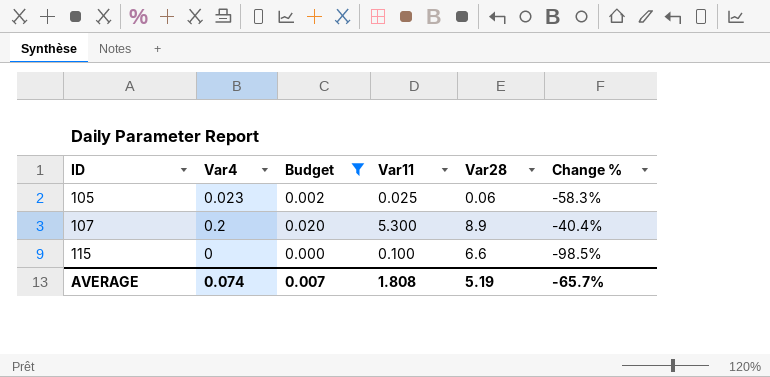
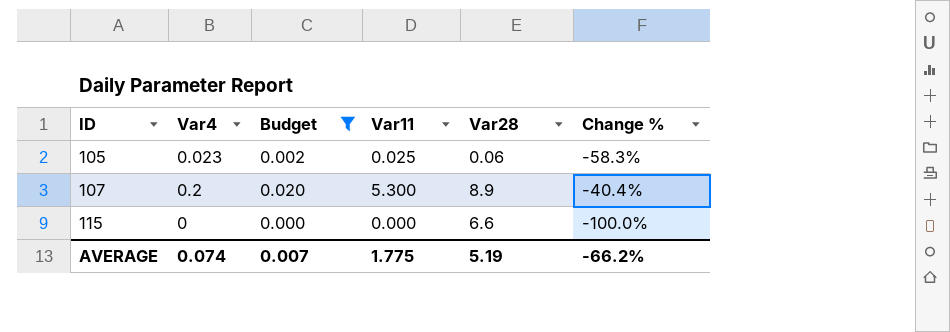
115 | Var11: 0.100 -> 0.000
115 | Change %: -98.5% -> -100.0%
AVERAGE | Var11: 1.808 -> 1.775
AVERAGE | Change %: -65.7% -> -66.2%

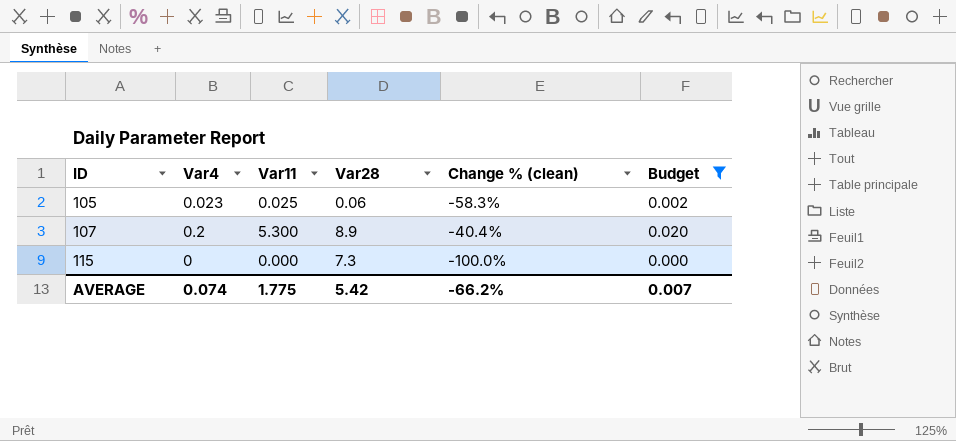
column name: Change % -> Change % (clean)
column Budget | position: 3 -> 6
115 | Var28: 6.6 -> 7.3
AVERAGE | Var28: 5.19 -> 5.42

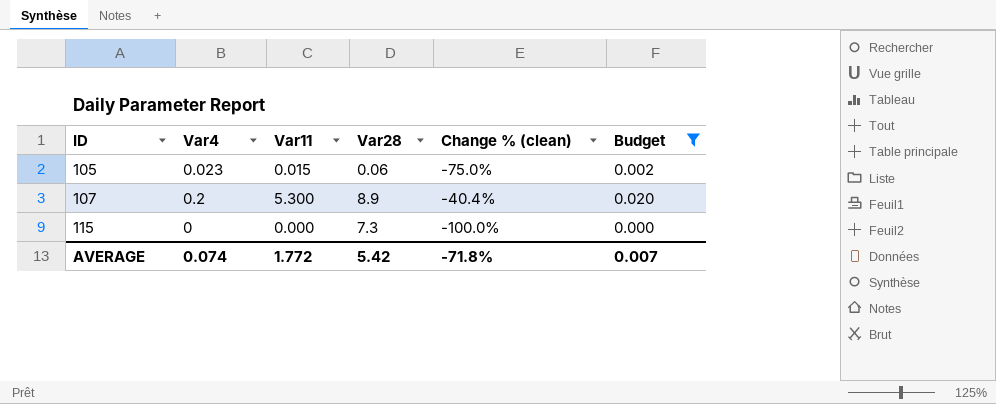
105 | Var11: 0.025 -> 0.015
105 | Change % (clean): -58.3% -> -75.0%
AVERAGE | Var11: 1.775 -> 1.772
AVERAGE | Change % (clean): -66.2% -> -71.8%

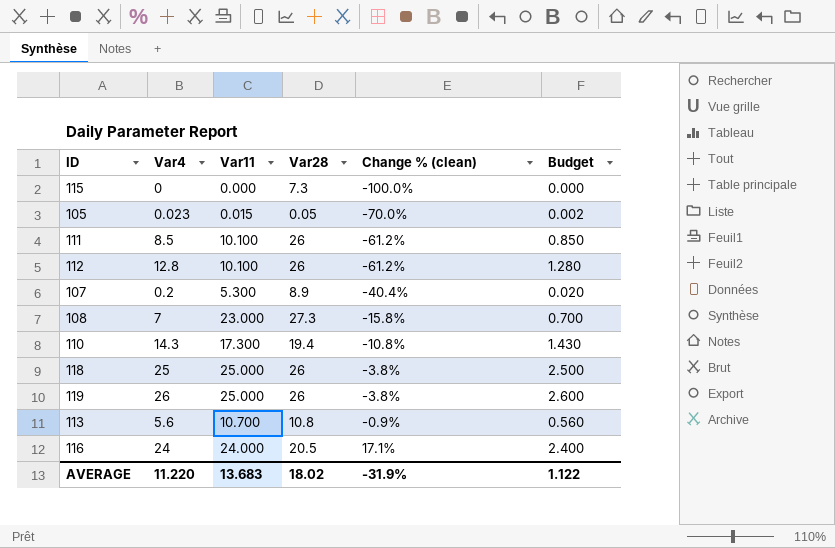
filter: Budget <= 0.020 -> none
row order: ID ascending -> Change % (clean) ascending
105 | Var28: 0.06 -> 0.05
105 | Change % (clean): -75.0% -> -70.0%
AVERAGE | Var4: 0.074 -> 11.220
AVERAGE | Var11: 1.772 -> 13.683
AVERAGE | Var28: 5.42 -> 18.02
AVERAGE | Change % (clean): -71.8% -> -31.9%
AVERAGE | Budget: 0.007 -> 1.122

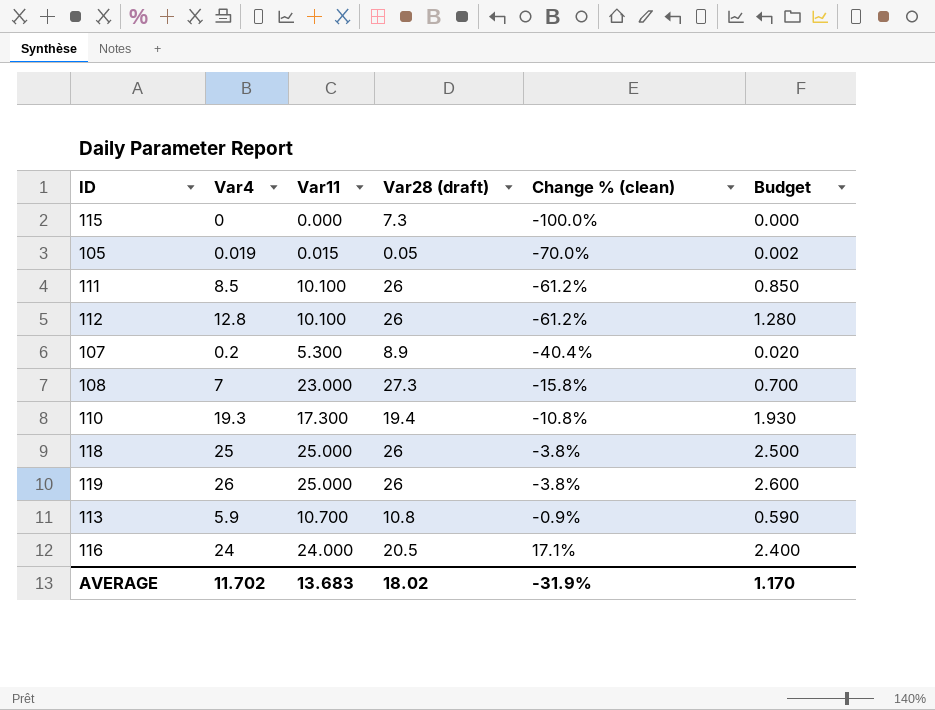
column name: Var28 -> Var28 (draft)
105 | Var4: 0.023 -> 0.019
110 | Var4: 14.3 -> 19.3
110 | Budget: 1.430 -> 1.930
113 | Var4: 5.6 -> 5.9
113 | Budget: 0.560 -> 0.590
AVERAGE | Var4: 11.220 -> 11.702
AVERAGE | Budget: 1.122 -> 1.170

